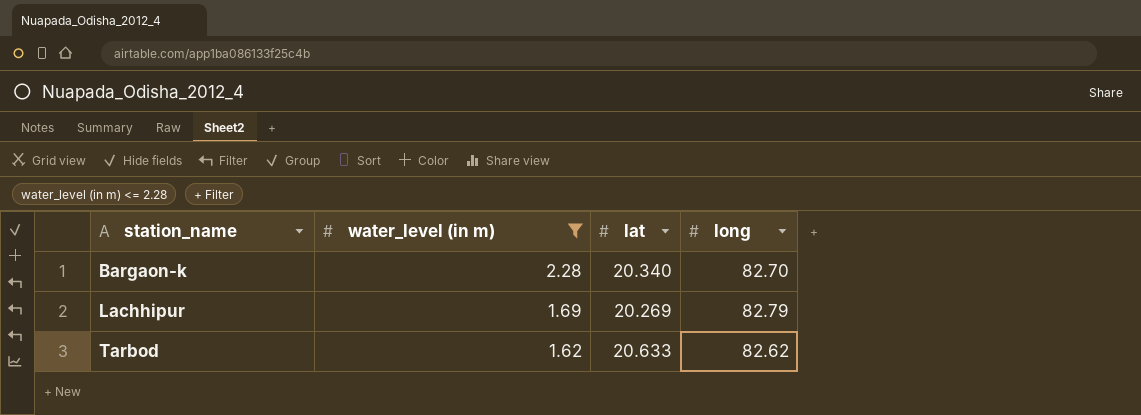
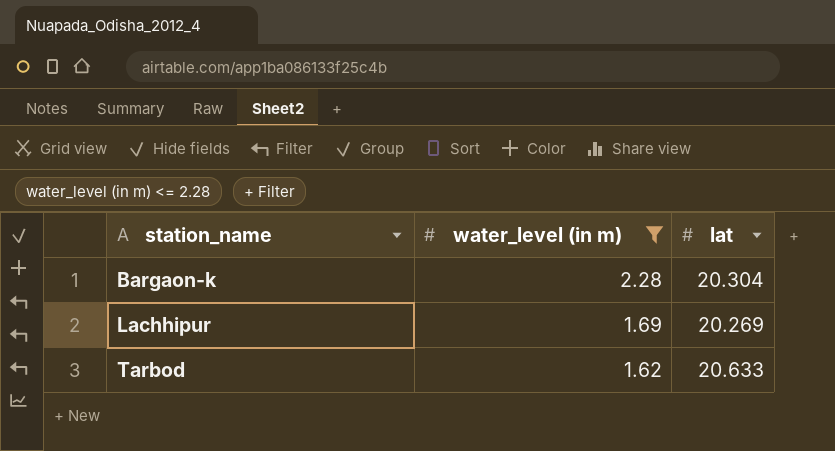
column long | position: 4 -> none
Bargaon-k | lat: 20.340 -> 20.304

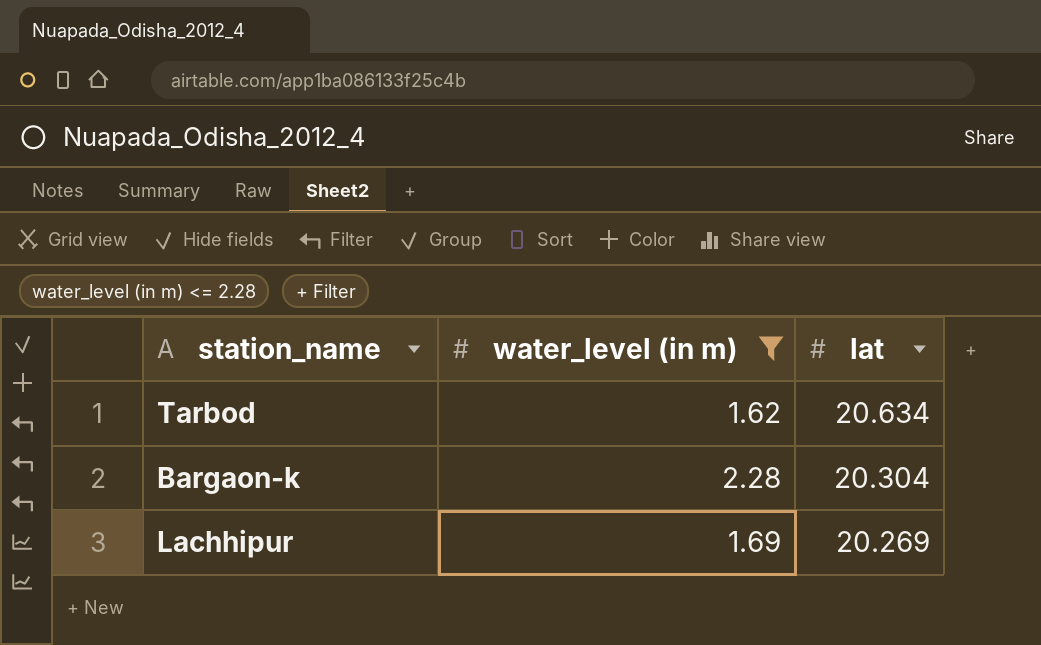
row order: station_name ascending -> lat descending
Tarbod | lat: 20.633 -> 20.634

